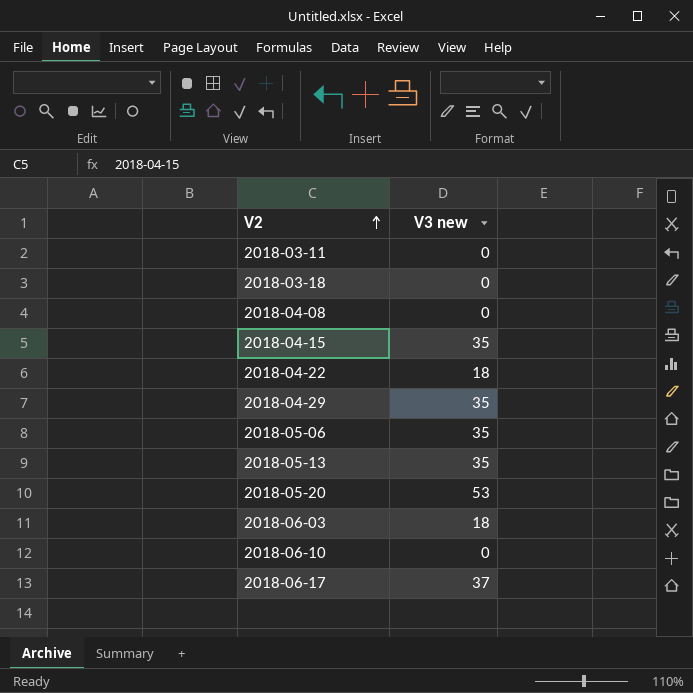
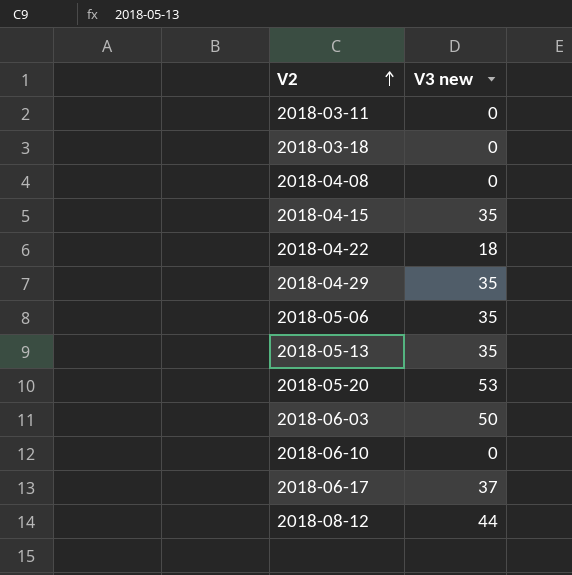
2018-06-03 | V3 new: 18 -> 50
row 2018-08-12: none -> 44

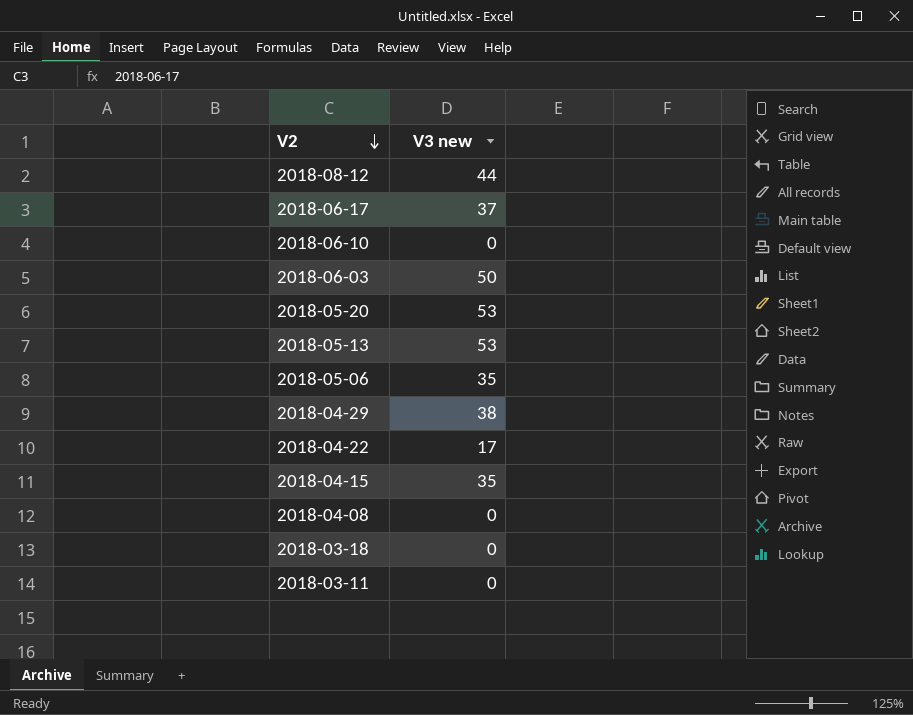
row order: V2 ascending -> V2 descending
2018-05-13 | V3 new: 35 -> 53
2018-04-29 | V3 new: 35 -> 38
2018-04-22 | V3 new: 18 -> 17

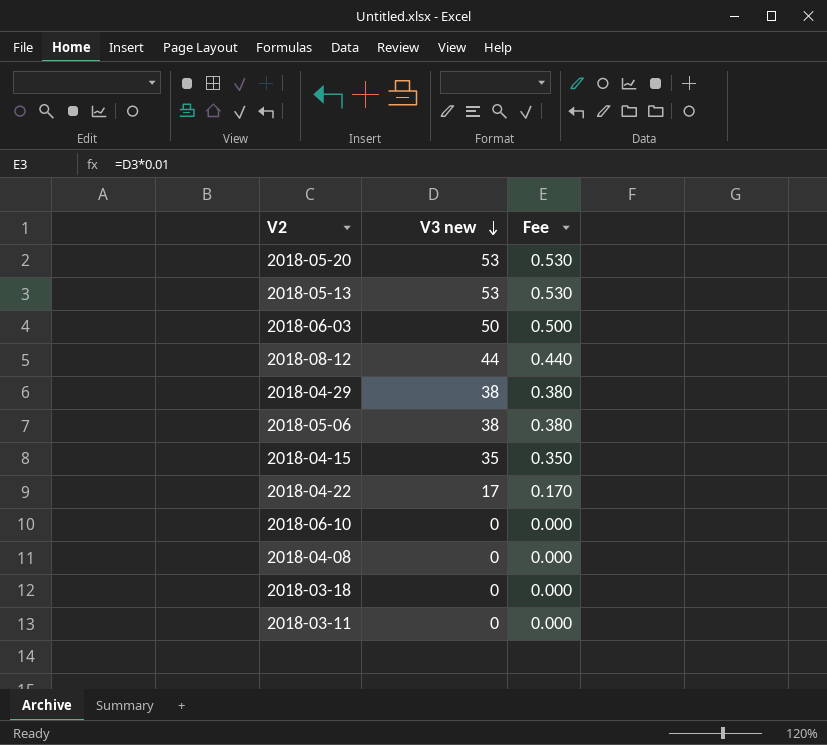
row order: V2 descending -> V3 new descending
column Fee | formula: none -> [V3 new] * 0.01
row 2018-06-17: 37 -> none
2018-05-06 | V3 new: 35 -> 38

